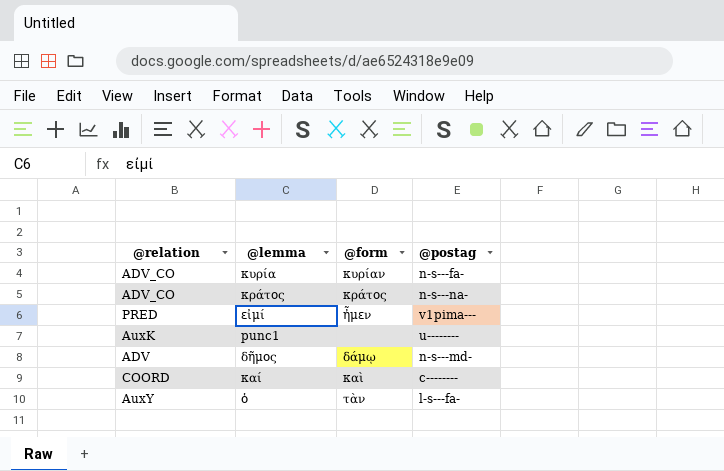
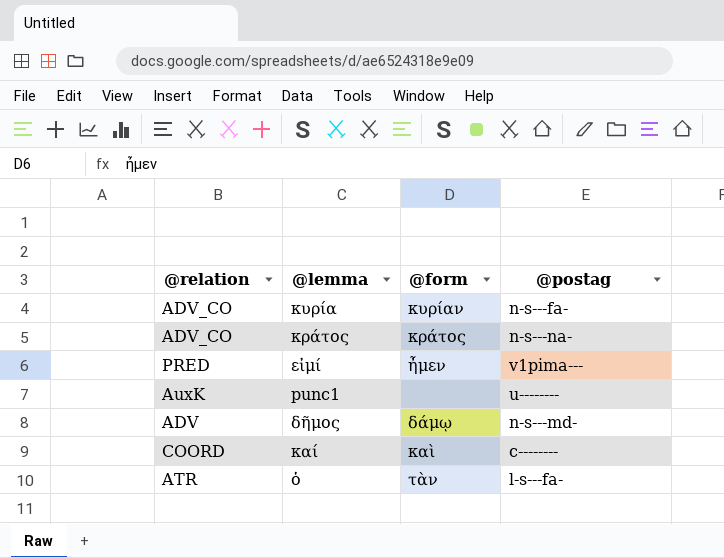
ὁ | @relation: AuxY -> ATR

